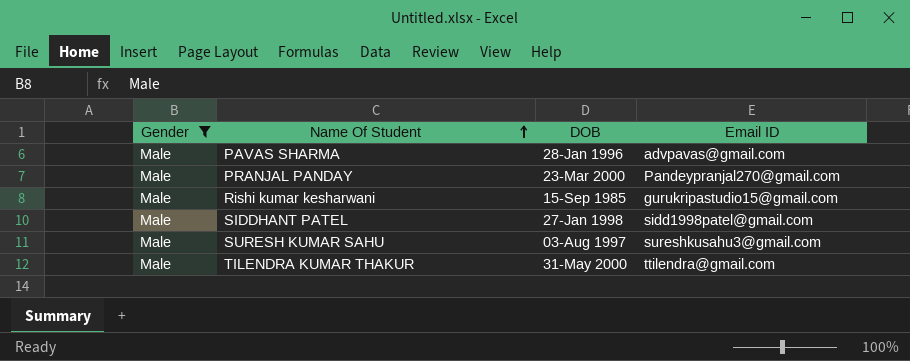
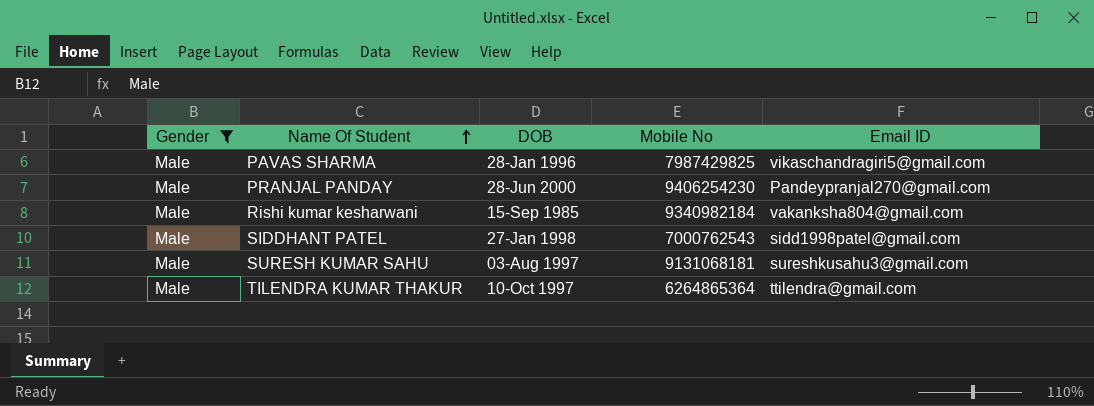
column Mobile No | position: none -> 4
PAVAS SHARMA | Email ID: advpavas@gmail.com -> vikaschandragiri5@gmail.com
PRANJAL PANDAY | DOB: 23-Mar 2000 -> 28-Jun 2000
Rishi kumar kesharwani | Email ID: gurukripastudio15@gmail.com -> vakanksha804@gmail.com
TILENDRA KUMAR THAKUR | DOB: 31-May 2000 -> 10-Oct 1997

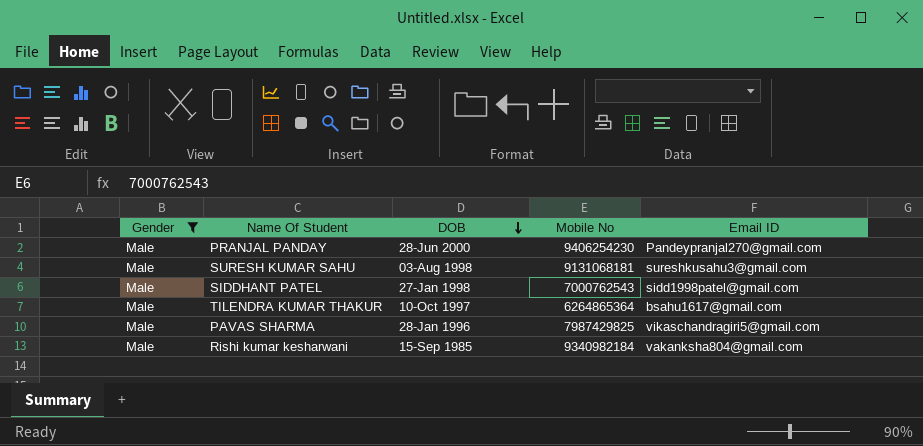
row order: Name Of Student ascending -> DOB descending
SURESH KUMAR SAHU | DOB: 03-Aug 1997 -> 03-Aug 1998
TILENDRA KUMAR THAKUR | Email ID: ttilendra@gmail.com -> bsahu1617@gmail.com

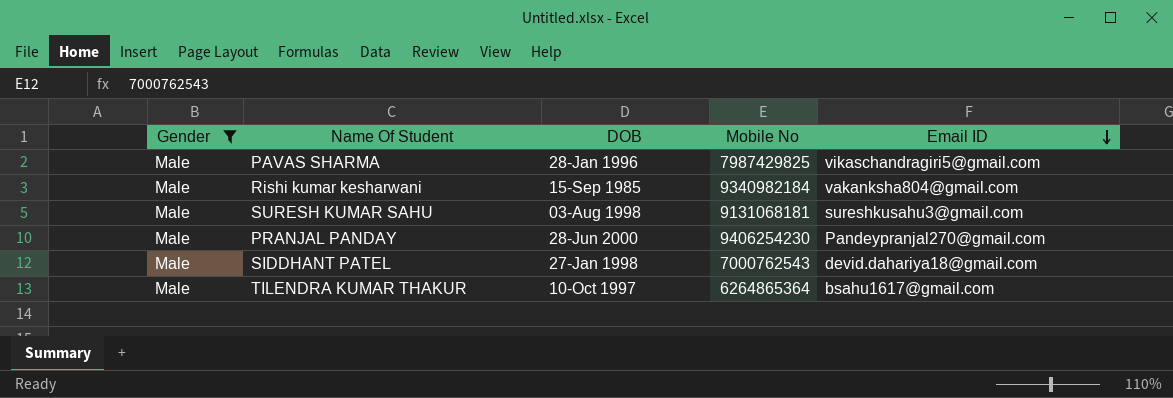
row order: DOB descending -> Email ID descending
SIDDHANT PATEL | Email ID: sidd1998patel@gmail.com -> devid.dahariya18@gmail.com

